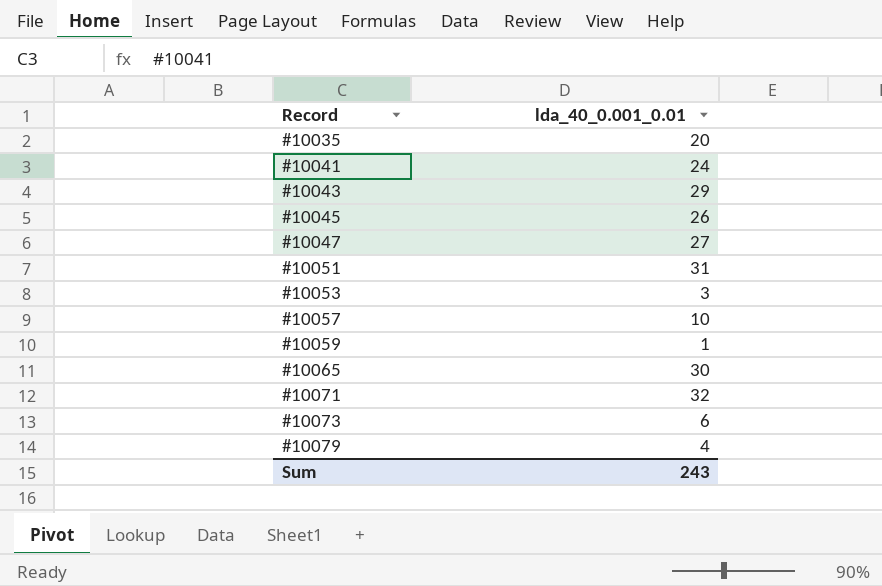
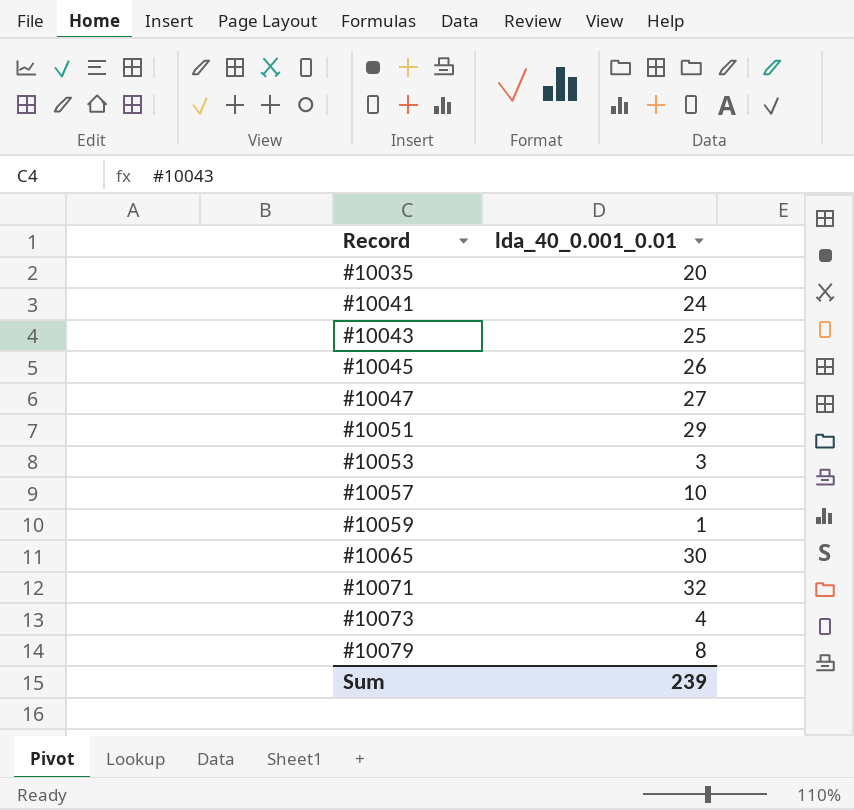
#10043 | lda_40_0.001_0.01: 29 -> 25
#10051 | lda_40_0.001_0.01: 31 -> 29
#10073 | lda_40_0.001_0.01: 6 -> 4
#10079 | lda_40_0.001_0.01: 4 -> 8
Sum | lda_40_0.001_0.01: 243 -> 239

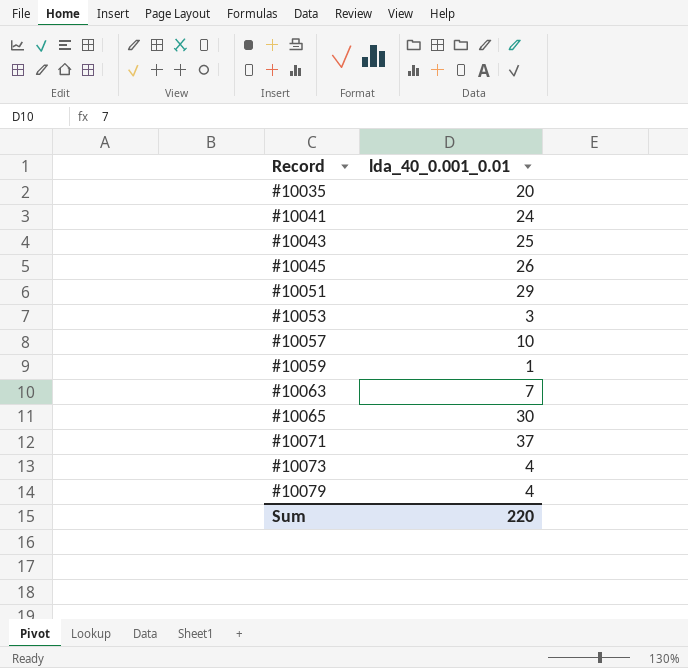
row #10047: 27 -> none
row #10063: none -> 7
#10071 | lda_40_0.001_0.01: 32 -> 37
#10079 | lda_40_0.001_0.01: 8 -> 4
Sum | lda_40_0.001_0.01: 239 -> 220

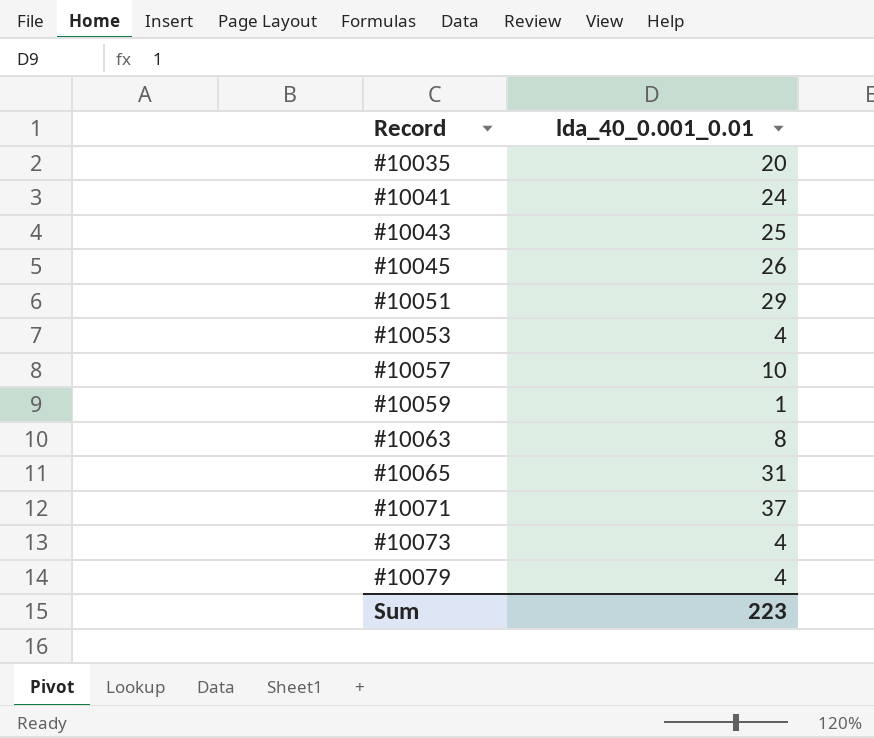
#10053 | lda_40_0.001_0.01: 3 -> 4
#10063 | lda_40_0.001_0.01: 7 -> 8
#10065 | lda_40_0.001_0.01: 30 -> 31
Sum | lda_40_0.001_0.01: 220 -> 223

